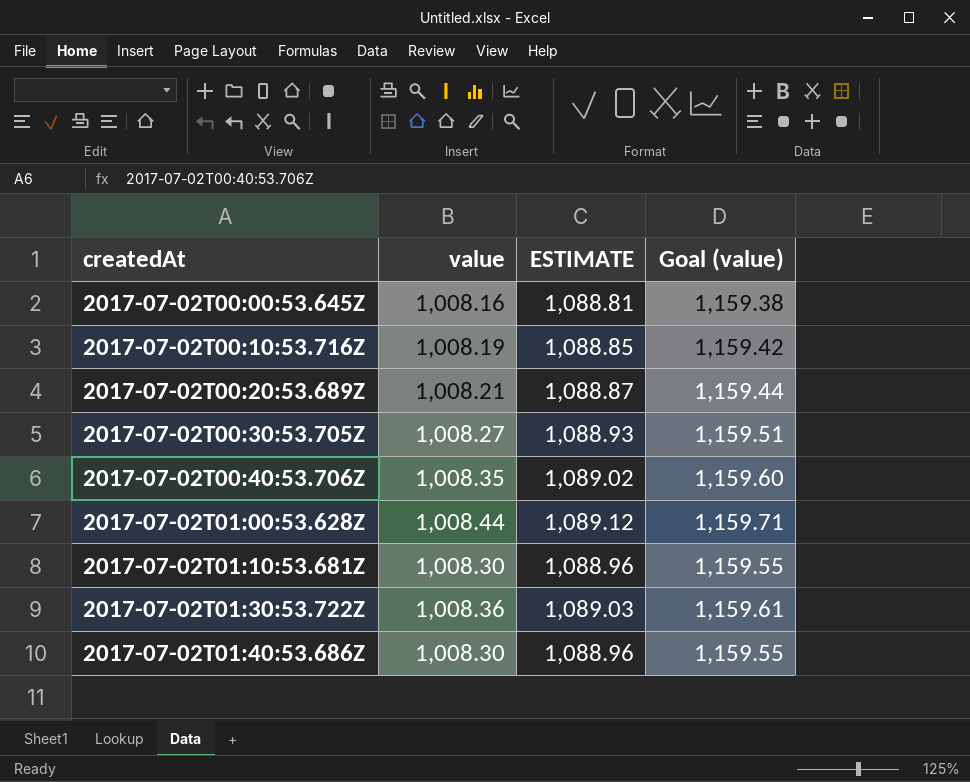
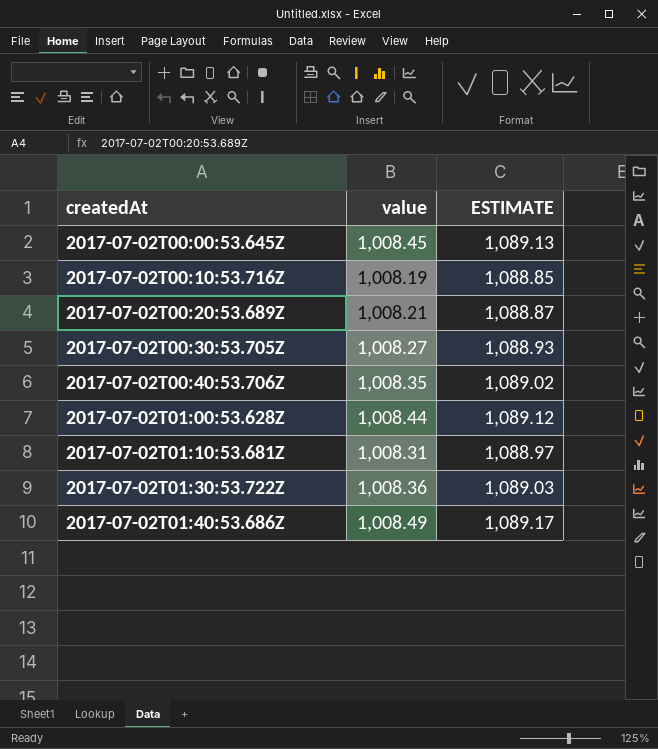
column Goal (value) | formula: [value] * 1.15 -> none
2017-07-02T00:00:53.645Z | value: 1,008.16 -> 1,008.45
2017-07-02T00:00:53.645Z | ESTIMATE: 1,088.81 -> 1,089.13
2017-07-02T01:10:53.681Z | value: 1,008.30 -> 1,008.31
2017-07-02T01:10:53.681Z | ESTIMATE: 1,088.96 -> 1,088.97
2017-07-02T01:40:53.686Z | value: 1,008.30 -> 1,008.49
2017-07-02T01:40:53.686Z | ESTIMATE: 1,088.96 -> 1,089.17

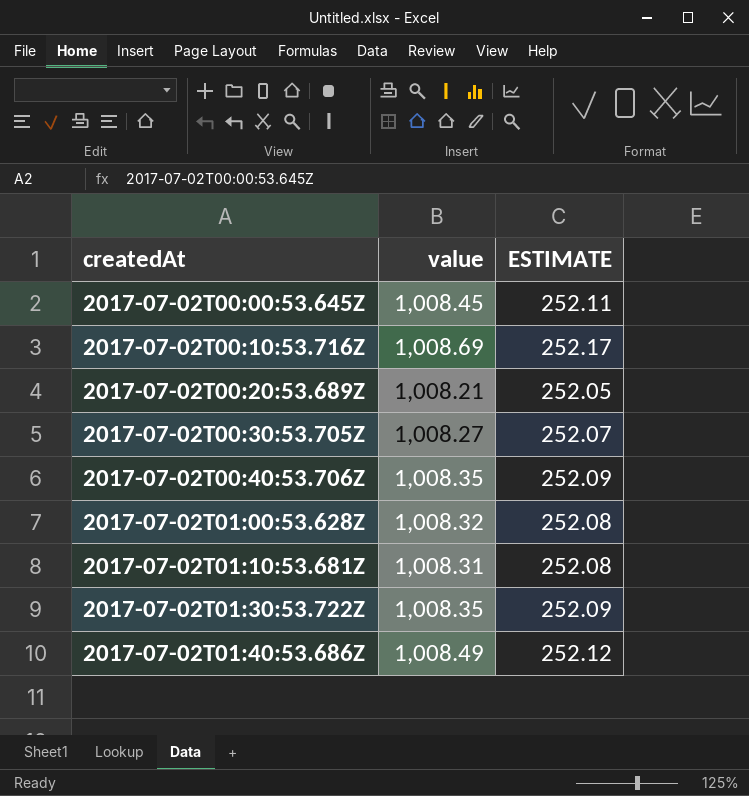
column ESTIMATE | formula: [value] * 1.08 -> [value] * 0.25
2017-07-02T00:10:53.716Z | value: 1,008.19 -> 1,008.69
2017-07-02T01:00:53.628Z | value: 1,008.44 -> 1,008.32
2017-07-02T01:30:53.722Z | value: 1,008.36 -> 1,008.35

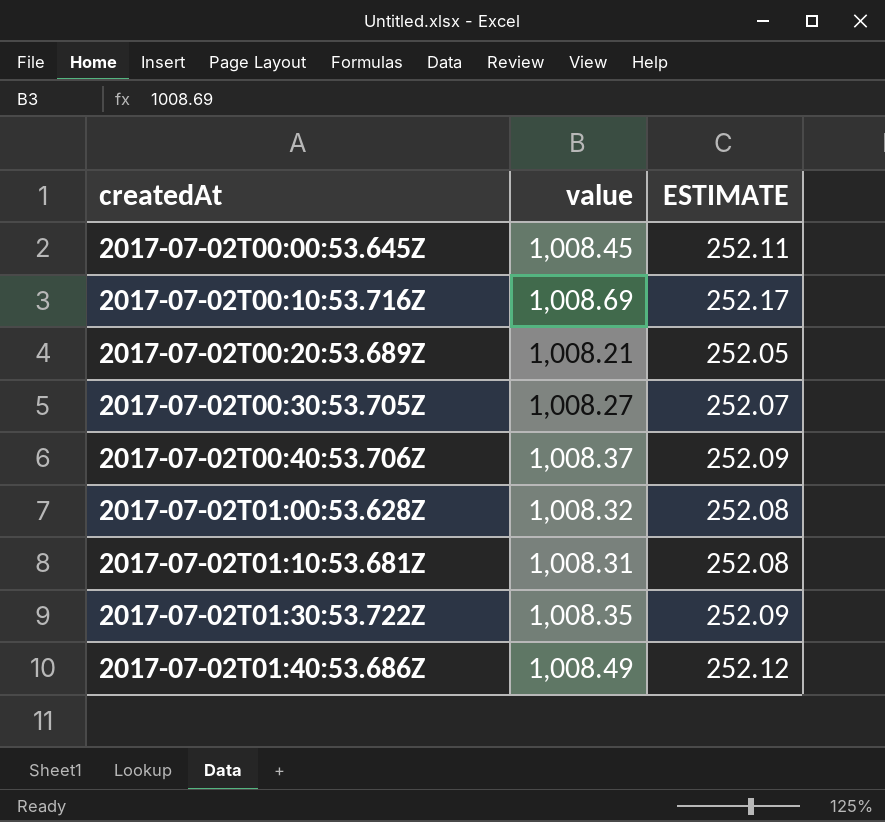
2017-07-02T00:40:53.706Z | value: 1,008.35 -> 1,008.37

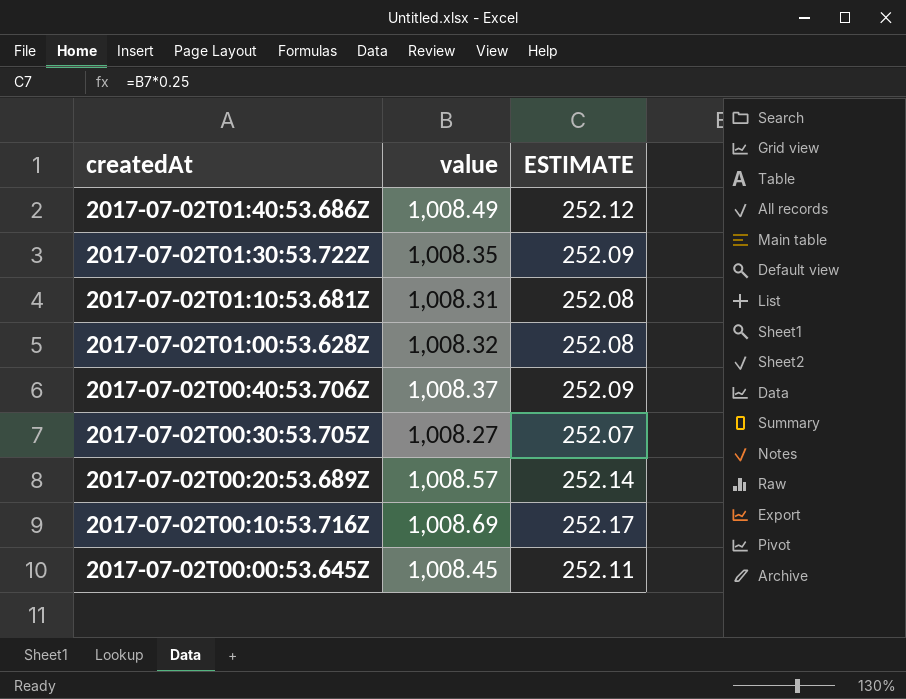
row order: createdAt ascending -> createdAt descending
2017-07-02T00:20:53.689Z | value: 1,008.21 -> 1,008.57
2017-07-02T00:20:53.689Z | ESTIMATE: 252.05 -> 252.14

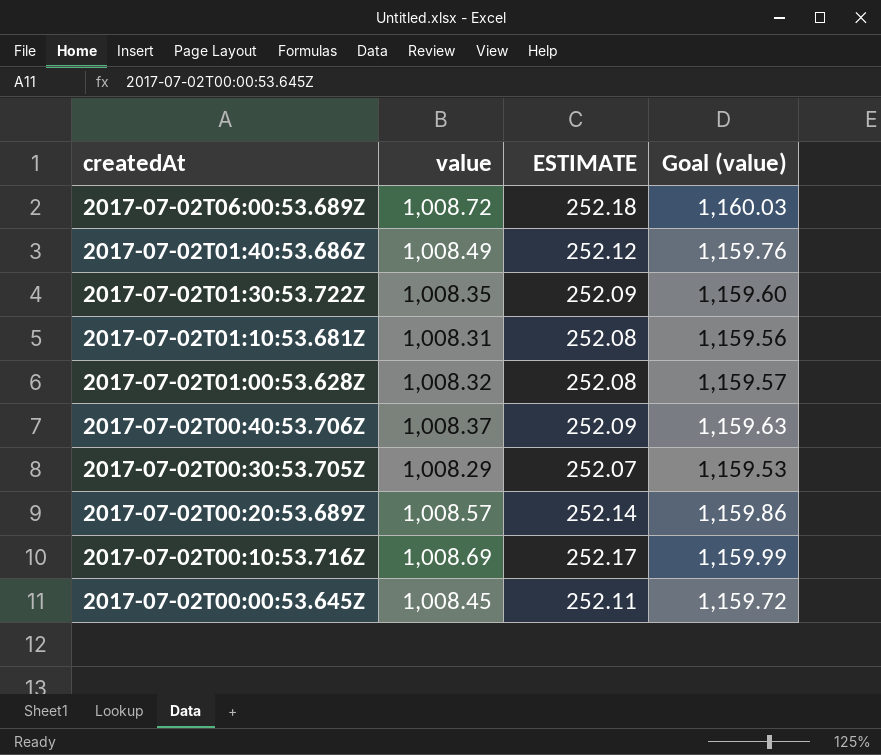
column Goal (value) | formula: none -> [value] * 1.15
row 2017-07-02T06:00:53.689Z: none -> 1,008.72 | 252.18 | 1,160.03
2017-07-02T00:30:53.705Z | value: 1,008.27 -> 1,008.29

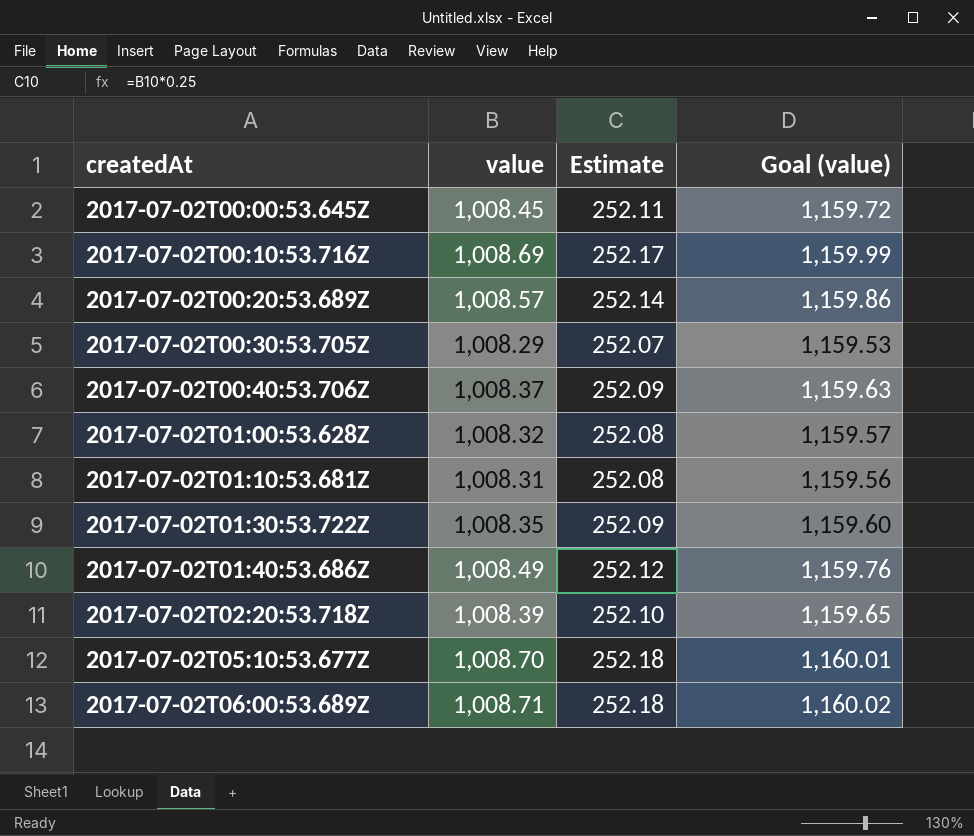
row order: createdAt descending -> createdAt ascending
column name: ESTIMATE -> Estimate
row 2017-07-02T02:20:53.718Z: none -> 1,008.39 | 252.10 | 1,159.65
row 2017-07-02T05:10:53.677Z: none -> 1,008.70 | 252.18 | 1,160.01
2017-07-02T06:00:53.689Z | value: 1,008.72 -> 1,008.71
2017-07-02T06:00:53.689Z | Goal (value): 1,160.03 -> 1,160.02

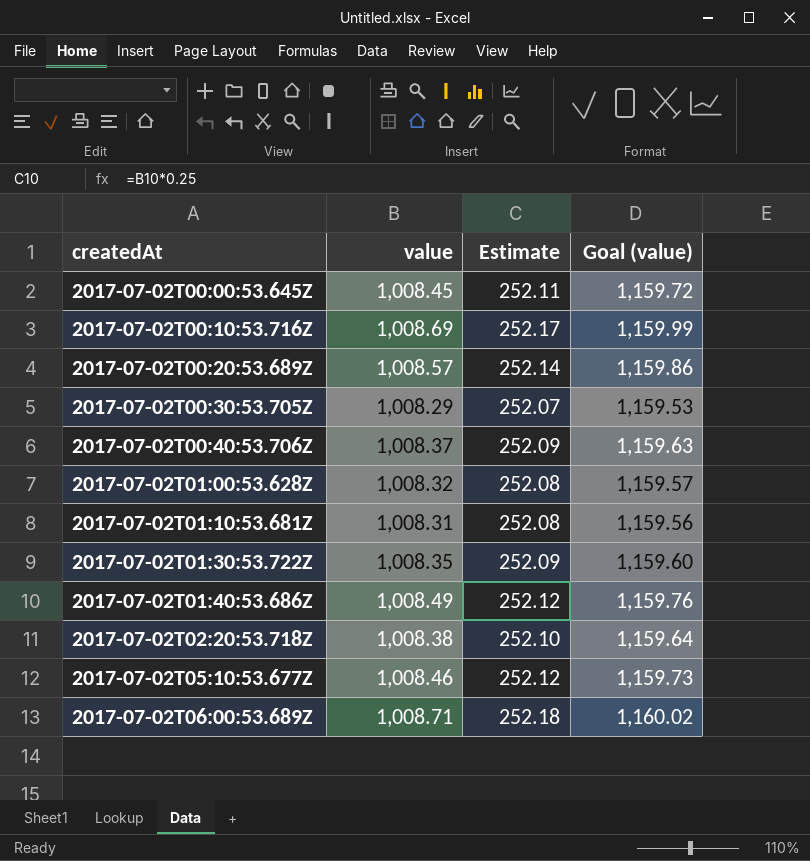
2017-07-02T02:20:53.718Z | value: 1,008.39 -> 1,008.38
2017-07-02T02:20:53.718Z | Goal (value): 1,159.65 -> 1,159.64
2017-07-02T05:10:53.677Z | value: 1,008.70 -> 1,008.46
2017-07-02T05:10:53.677Z | Estimate: 252.18 -> 252.12
2017-07-02T05:10:53.677Z | Goal (value): 1,160.01 -> 1,159.73

